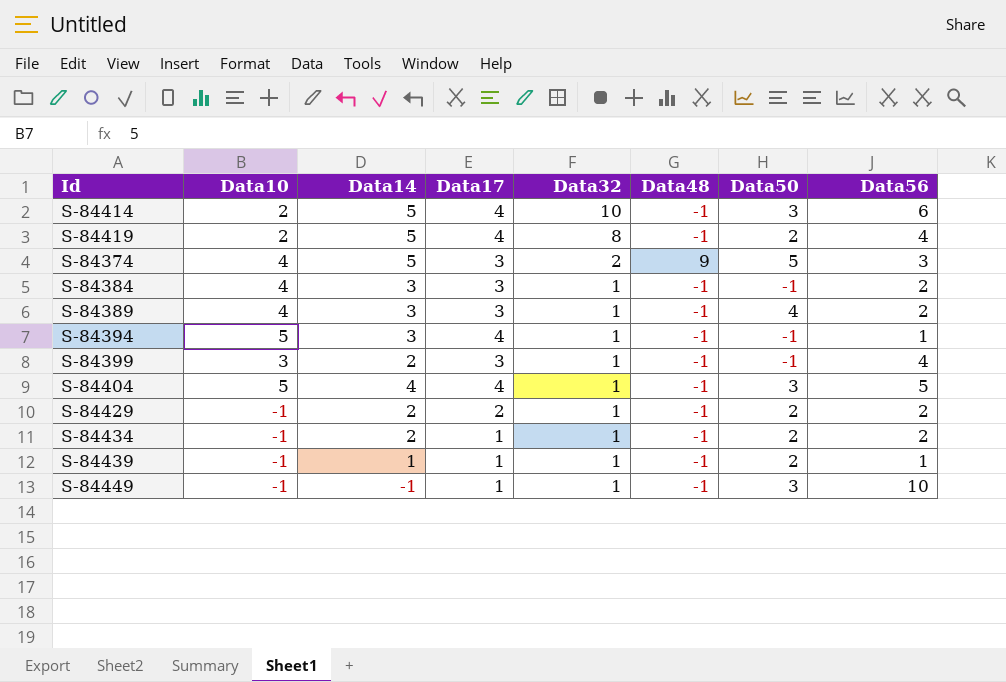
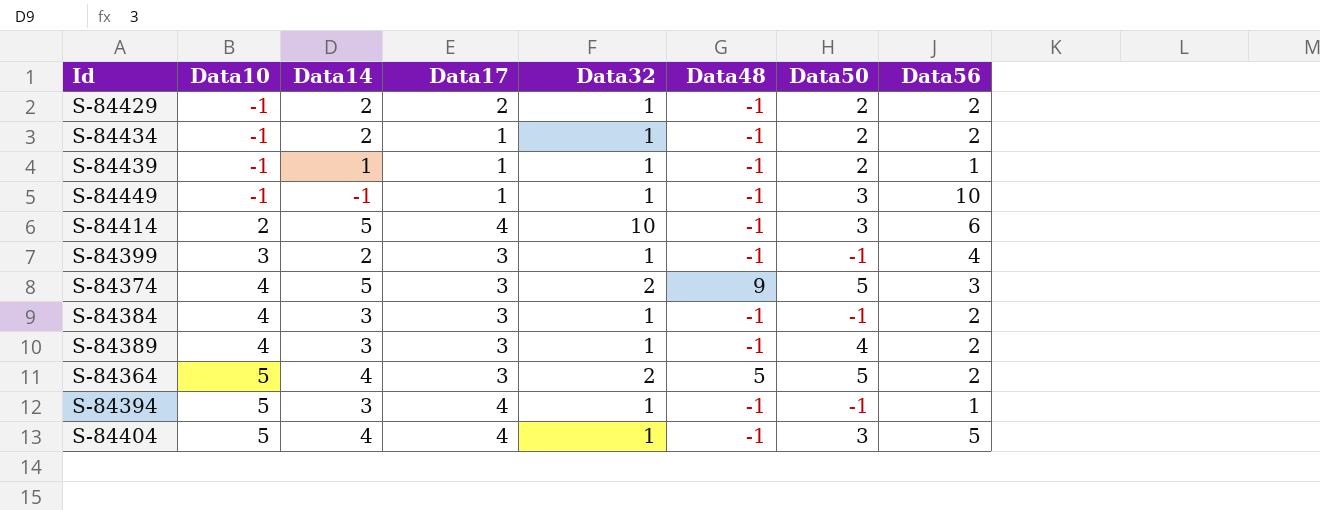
row order: Data32 descending -> Data10 ascending
row S-84419: 2 | 5 | 4 | 8 | -1 | 2 | 4 -> none
row S-84364: none -> 5 | 4 | 3 | 2 | 5 | 5 | 2

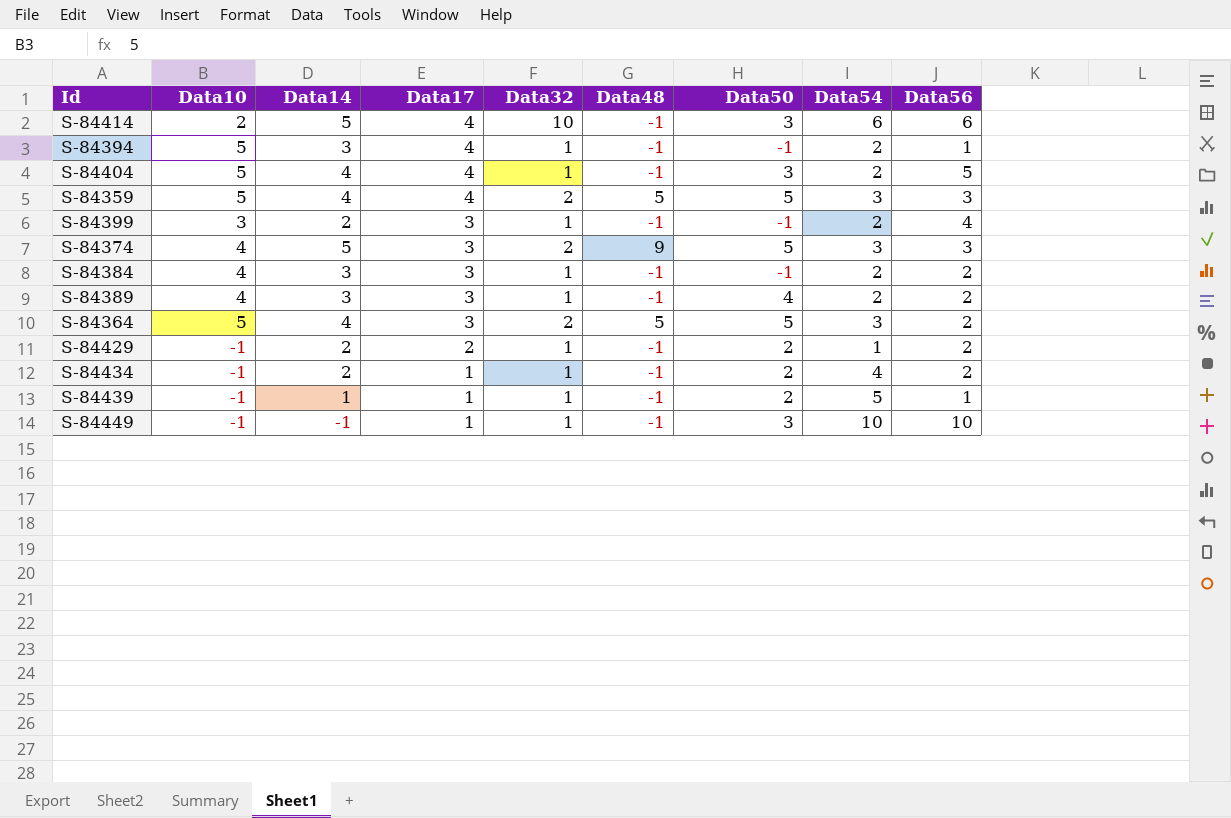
row order: Data10 ascending -> Data17 descending
column Data54 | position: none -> 8
row S-84359: none -> 5 | 4 | 4 | 2 | 5 | 5 | 3 | 3

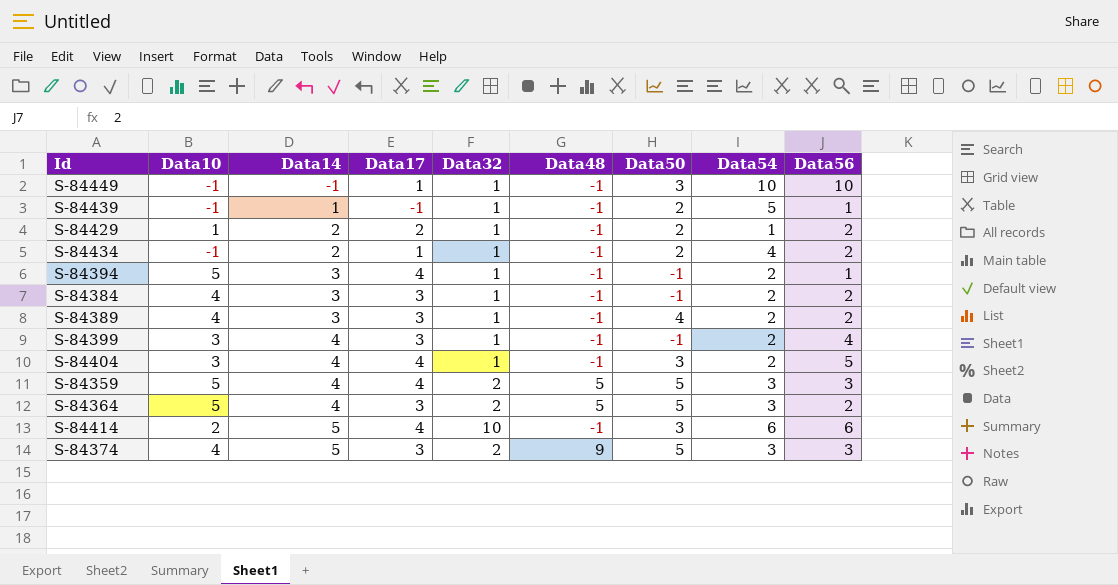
row order: Data17 descending -> Data14 ascending
S-84439 | Data17: 1 -> -1
S-84429 | Data10: -1 -> 1
S-84399 | Data14: 2 -> 4
S-84404 | Data10: 5 -> 3

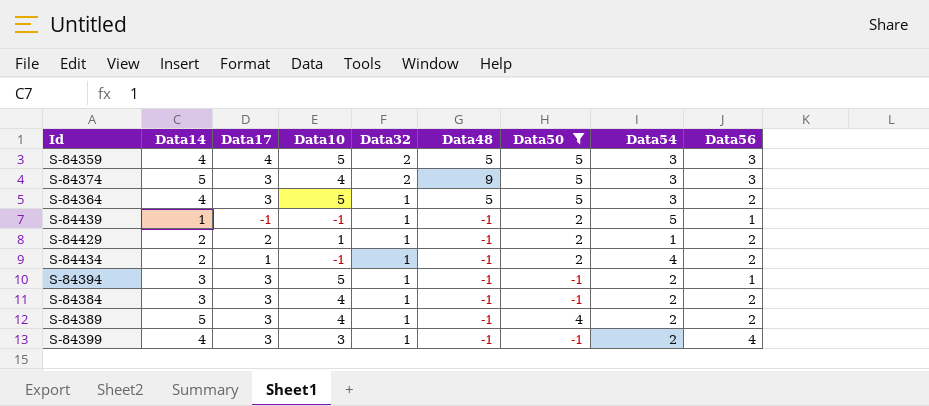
filter: none -> Data50 != 3
row order: Data14 ascending -> Data32 descending
column Data10 | position: 2 -> 4
S-84364 | Data32: 2 -> 1
S-84394 | Data17: 4 -> 3
S-84389 | Data14: 3 -> 5

